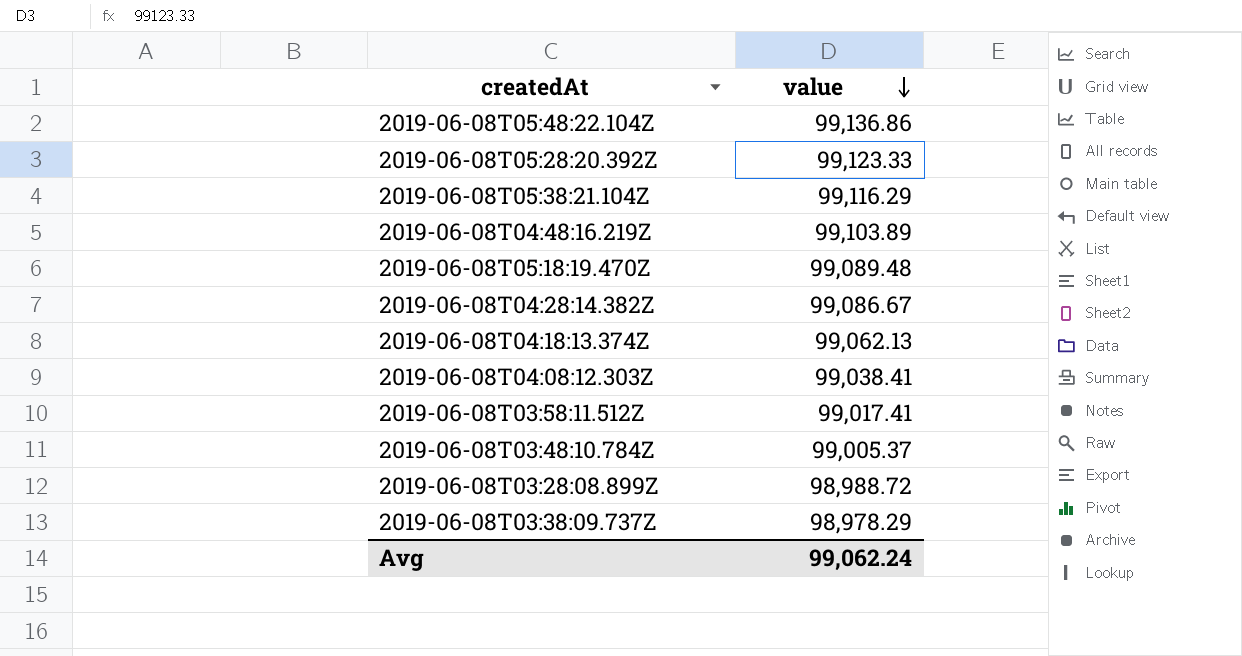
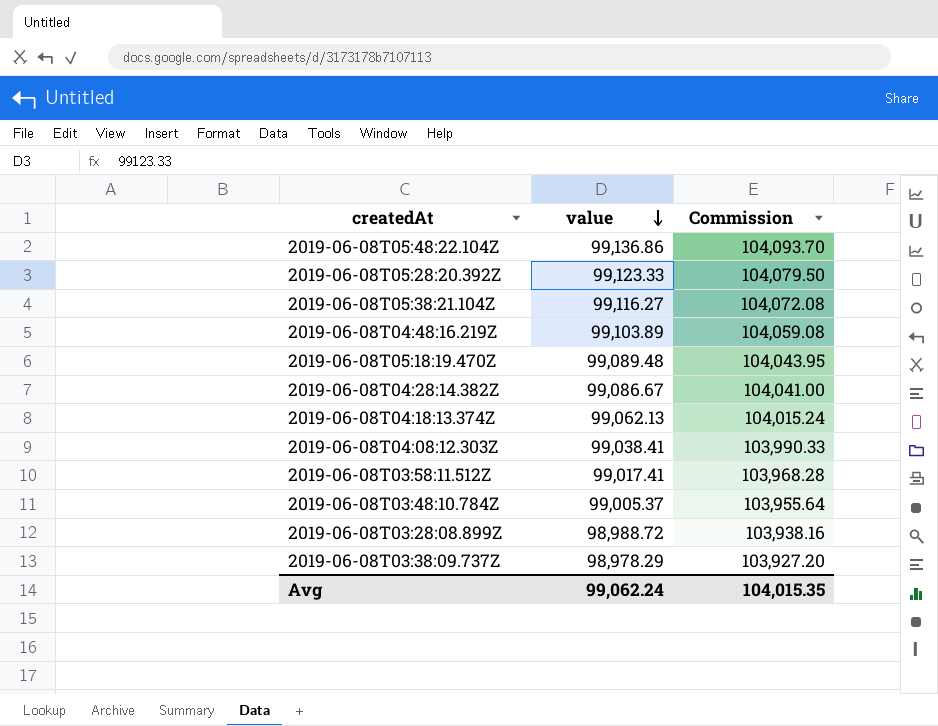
column Commission | formula: none -> [value] * 1.05
2019-06-08T05:38:21.104Z | value: 99,116.29 -> 99,116.27

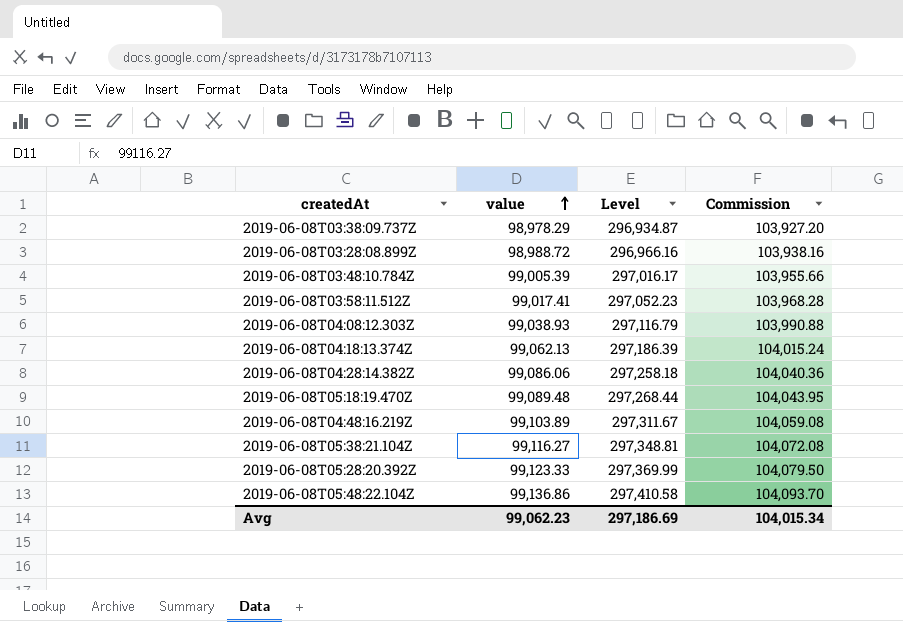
row order: value descending -> value ascending
column Level | formula: none -> [value] * 3
2019-06-08T03:48:10.784Z | value: 99,005.37 -> 99,005.39
2019-06-08T03:48:10.784Z | Commission: 103,955.64 -> 103,955.66
2019-06-08T04:08:12.303Z | value: 99,038.41 -> 99,038.93
2019-06-08T04:08:12.303Z | Commission: 103,990.33 -> 103,990.88
2019-06-08T04:28:14.382Z | value: 99,086.67 -> 99,086.06
2019-06-08T04:28:14.382Z | Commission: 104,041.00 -> 104,040.36
Avg | value: 99,062.24 -> 99,062.23
Avg | Commission: 104,015.35 -> 104,015.34

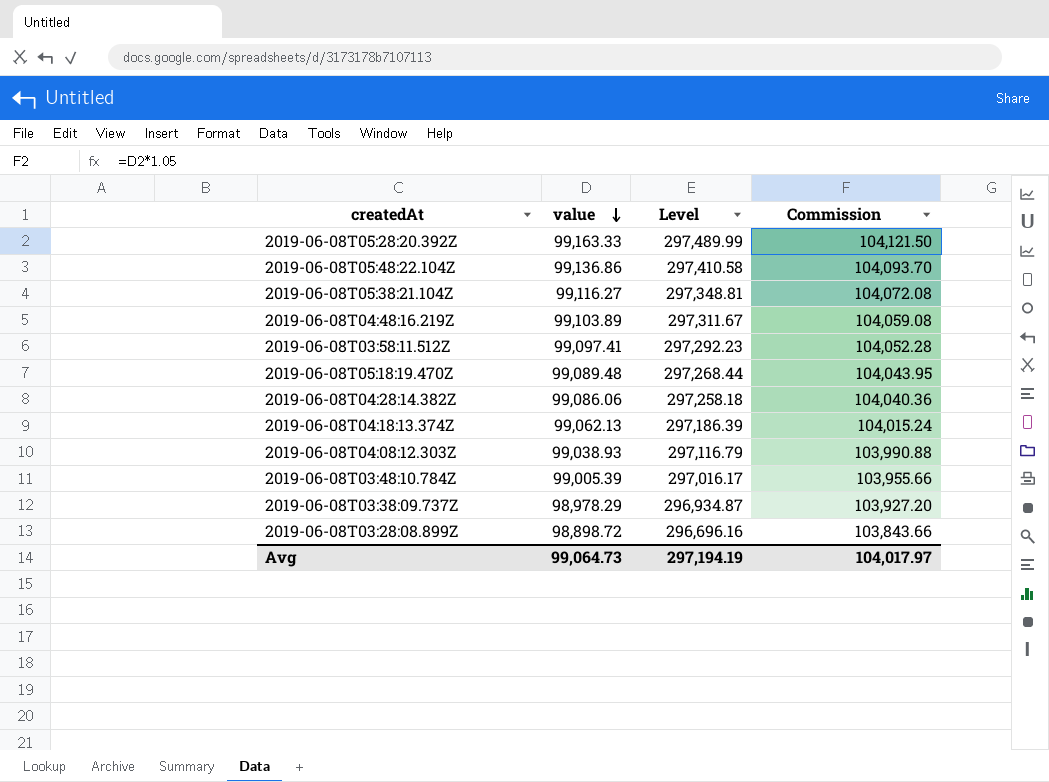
row order: value ascending -> value descending
2019-06-08T05:28:20.392Z | value: 99,123.33 -> 99,163.33
2019-06-08T05:28:20.392Z | Level: 297,369.99 -> 297,489.99
2019-06-08T05:28:20.392Z | Commission: 104,079.50 -> 104,121.50
2019-06-08T03:58:11.512Z | value: 99,017.41 -> 99,097.41
2019-06-08T03:58:11.512Z | Level: 297,052.23 -> 297,292.23
2019-06-08T03:58:11.512Z | Commission: 103,968.28 -> 104,052.28
2019-06-08T03:28:08.899Z | value: 98,988.72 -> 98,898.72
2019-06-08T03:28:08.899Z | Level: 296,966.16 -> 296,696.16
2019-06-08T03:28:08.899Z | Commission: 103,938.16 -> 103,843.66
Avg | value: 99,062.23 -> 99,064.73
Avg | Level: 297,186.69 -> 297,194.19
Avg | Commission: 104,015.34 -> 104,017.97

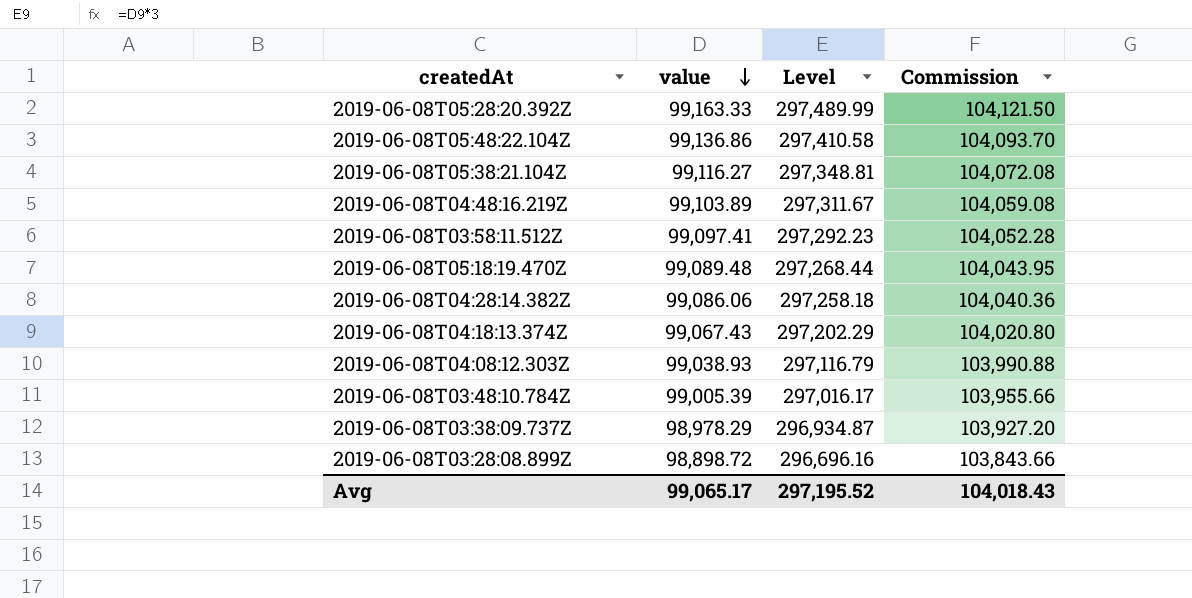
2019-06-08T04:18:13.374Z | value: 99,062.13 -> 99,067.43
2019-06-08T04:18:13.374Z | Level: 297,186.39 -> 297,202.29
2019-06-08T04:18:13.374Z | Commission: 104,015.24 -> 104,020.80
Avg | value: 99,064.73 -> 99,065.17
Avg | Level: 297,194.19 -> 297,195.52
Avg | Commission: 104,017.97 -> 104,018.43

